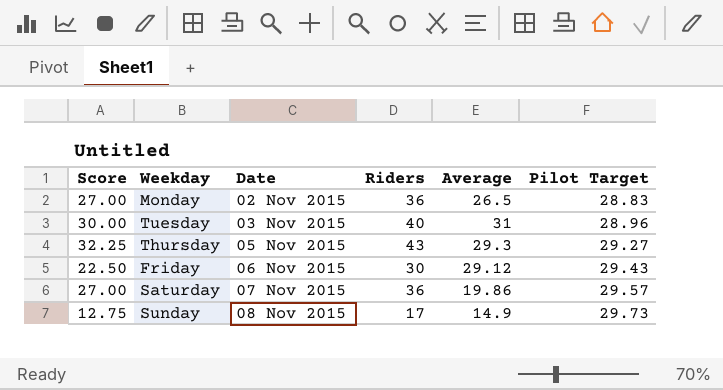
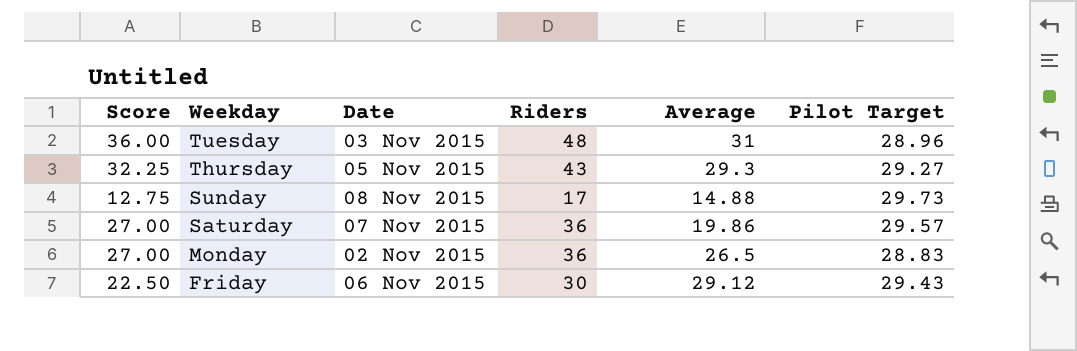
row order: Date ascending -> Weekday descending
Tuesday | Score: 30.00 -> 36.00
Tuesday | Riders: 40 -> 48
Sunday | Average: 14.9 -> 14.88

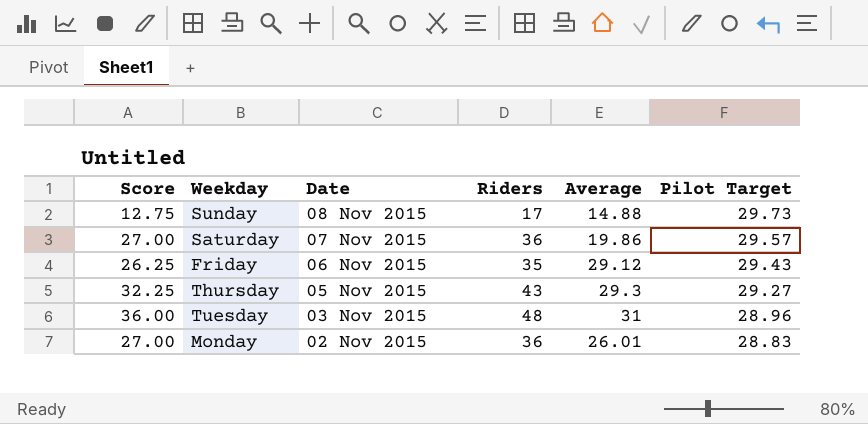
row order: Weekday descending -> Date descending
Friday | Score: 22.50 -> 26.25
Friday | Riders: 30 -> 35
Monday | Average: 26.5 -> 26.01

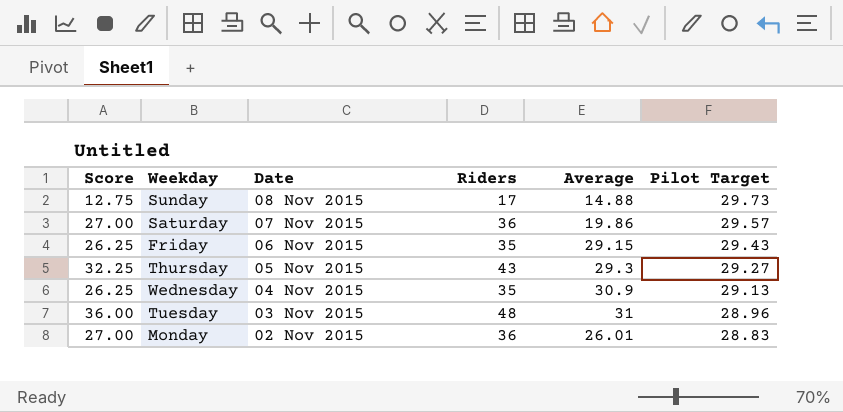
Friday | Average: 29.12 -> 29.15
row Wednesday: none -> 26.25 | 04 Nov 2015 | 35 | 30.9 | 29.13

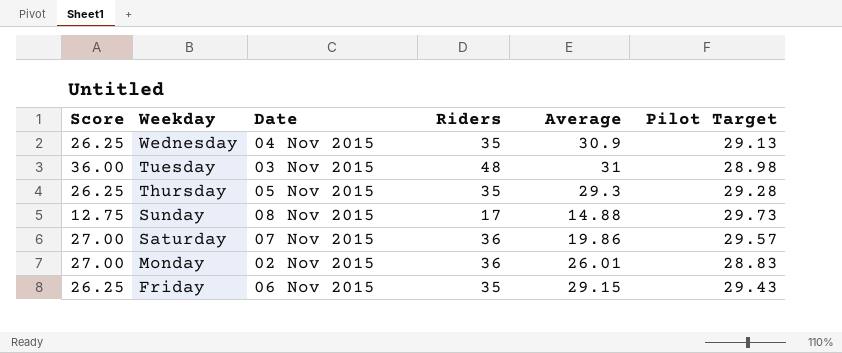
row order: Date descending -> Weekday descending
Tuesday | Pilot Target: 28.96 -> 28.98
Thursday | Score: 32.25 -> 26.25
Thursday | Riders: 43 -> 35
Thursday | Pilot Target: 29.27 -> 29.28

